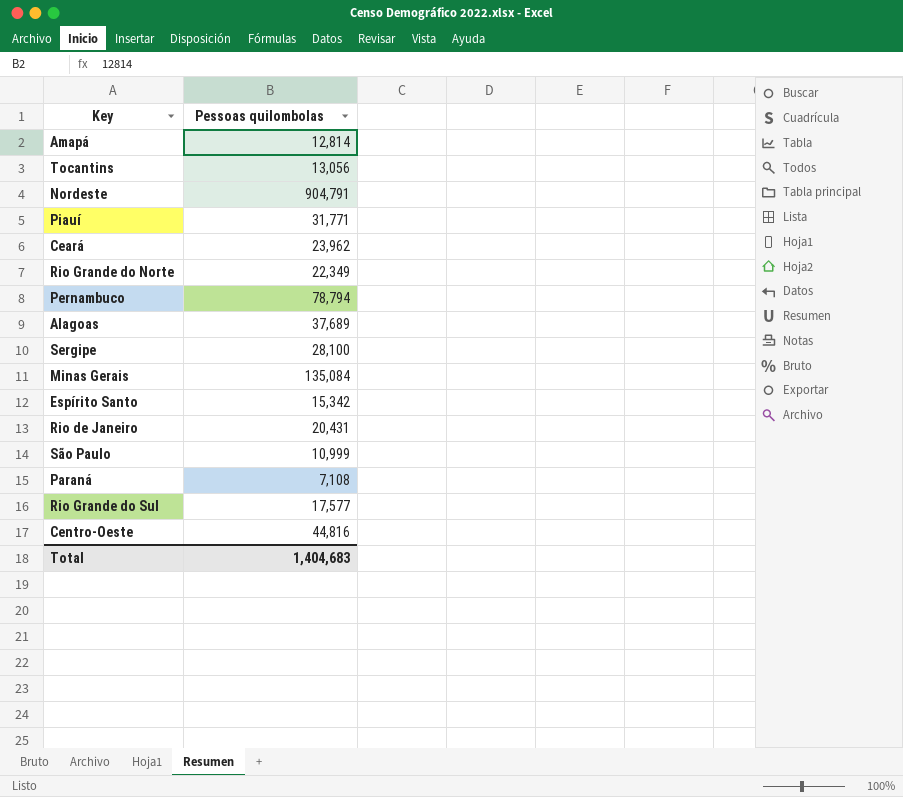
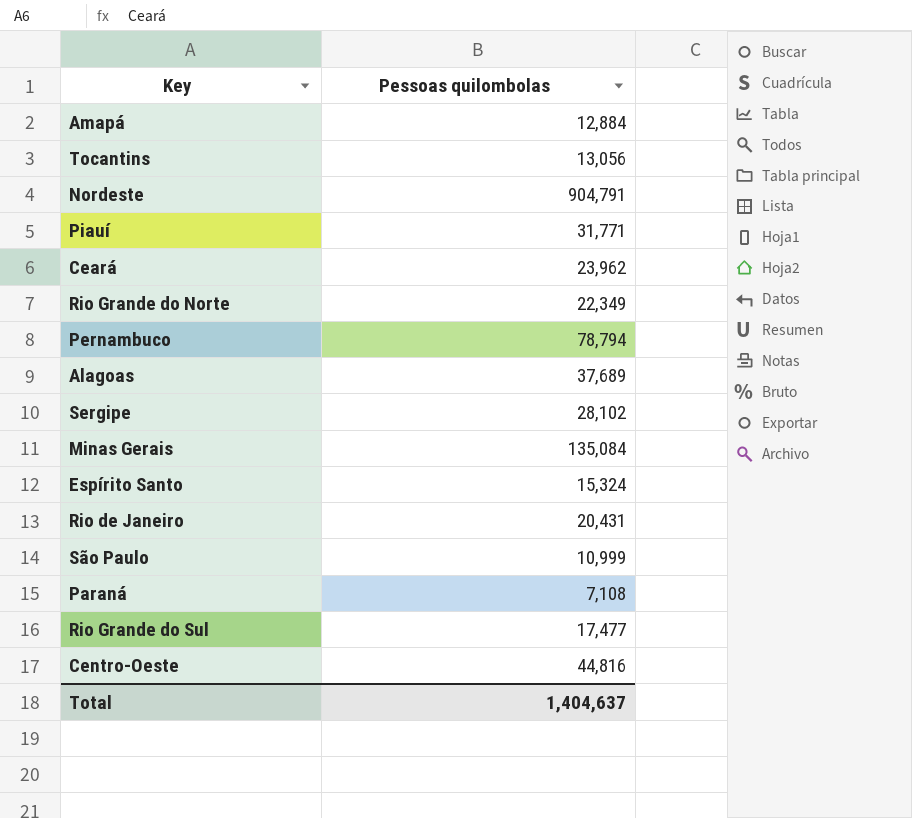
Amapá | Pessoas quilombolas: 12,814 -> 12,884
Sergipe | Pessoas quilombolas: 28,100 -> 28,102
Espírito Santo | Pessoas quilombolas: 15,342 -> 15,324
Rio Grande do Sul | Pessoas quilombolas: 17,577 -> 17,477
Total | Pessoas quilombolas: 1,404,683 -> 1,404,637

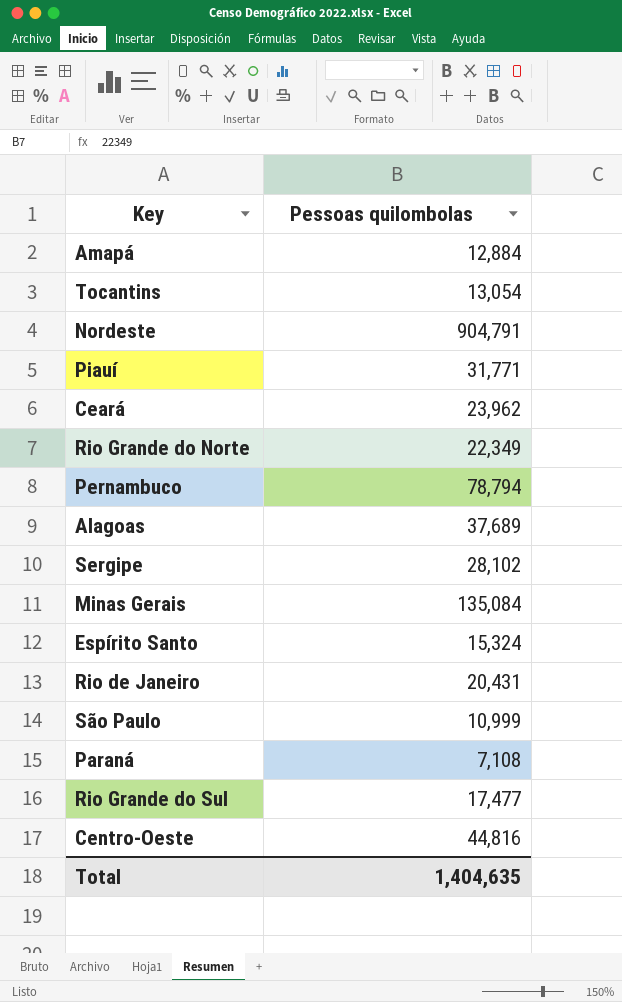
Tocantins | Pessoas quilombolas: 13,056 -> 13,054
Total | Pessoas quilombolas: 1,404,637 -> 1,404,635

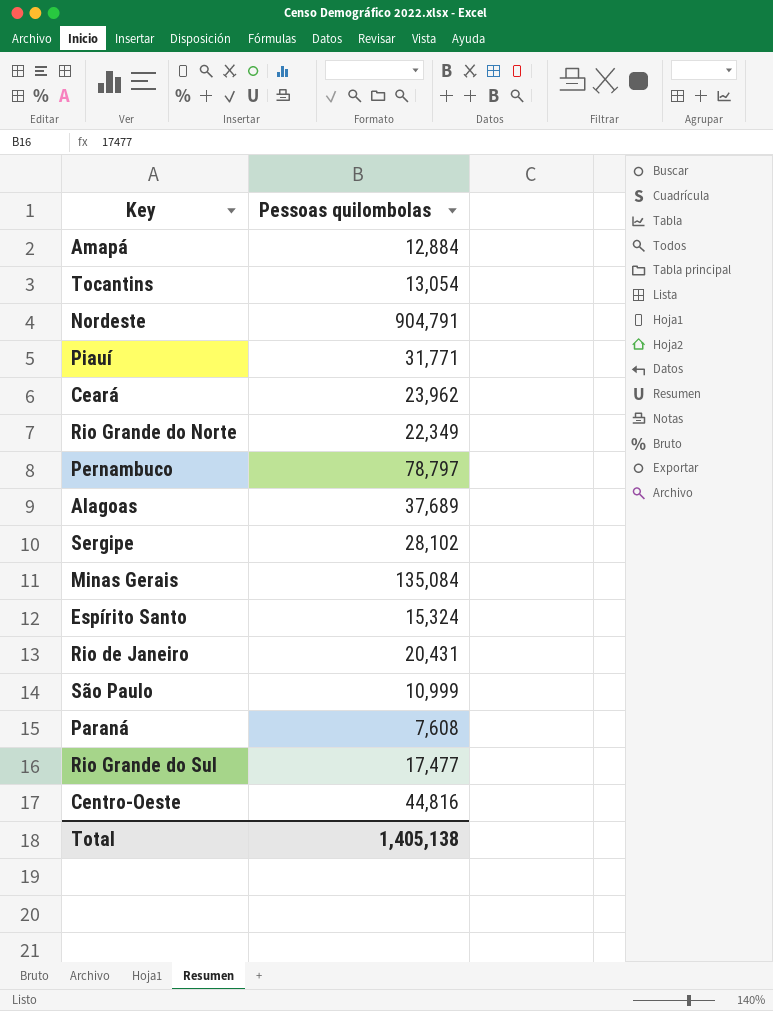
Pernambuco | Pessoas quilombolas: 78,794 -> 78,797
Paraná | Pessoas quilombolas: 7,108 -> 7,608
Total | Pessoas quilombolas: 1,404,635 -> 1,405,138

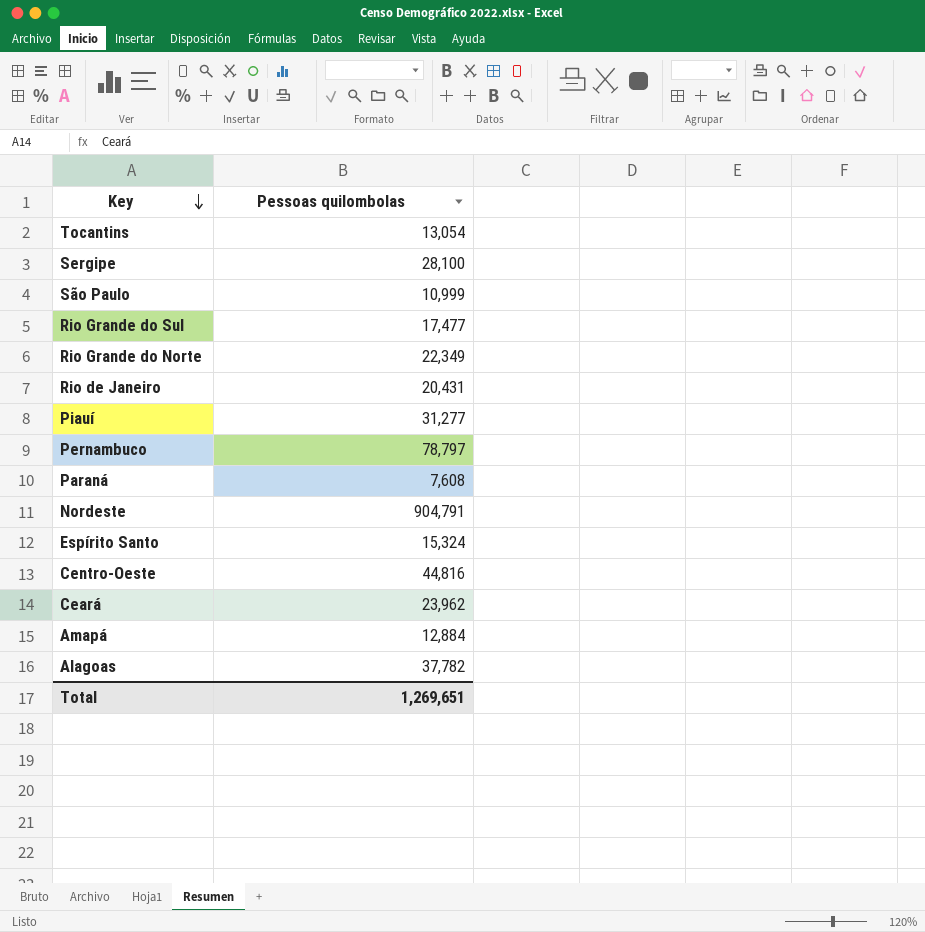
row order: none -> Key descending
row Minas Gerais: 135,084 -> none
Sergipe | Pessoas quilombolas: 28,102 -> 28,100
Piauí | Pessoas quilombolas: 31,771 -> 31,277
Alagoas | Pessoas quilombolas: 37,689 -> 37,782
Total | Pessoas quilombolas: 1,405,138 -> 1,269,651

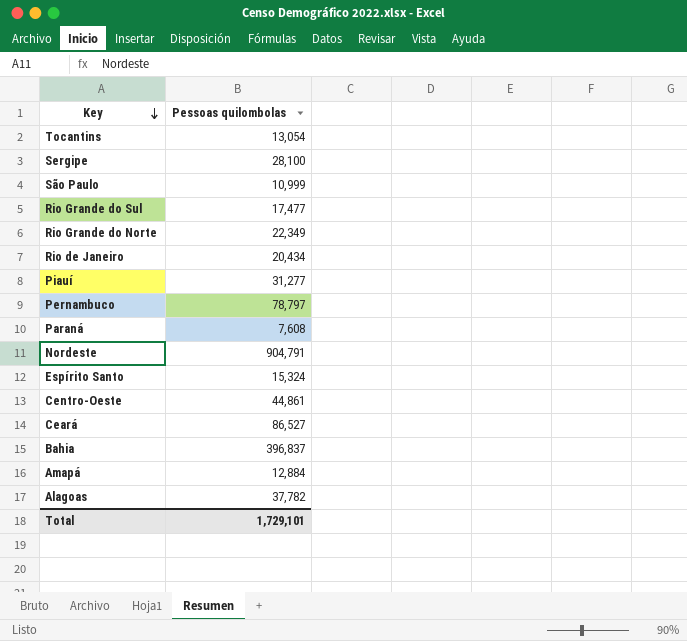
Rio de Janeiro | Pessoas quilombolas: 20,431 -> 20,434
Centro-Oeste | Pessoas quilombolas: 44,816 -> 44,861
Ceará | Pessoas quilombolas: 23,962 -> 86,527
row Bahia: none -> 396,837
Total | Pessoas quilombolas: 1,269,651 -> 1,729,101

